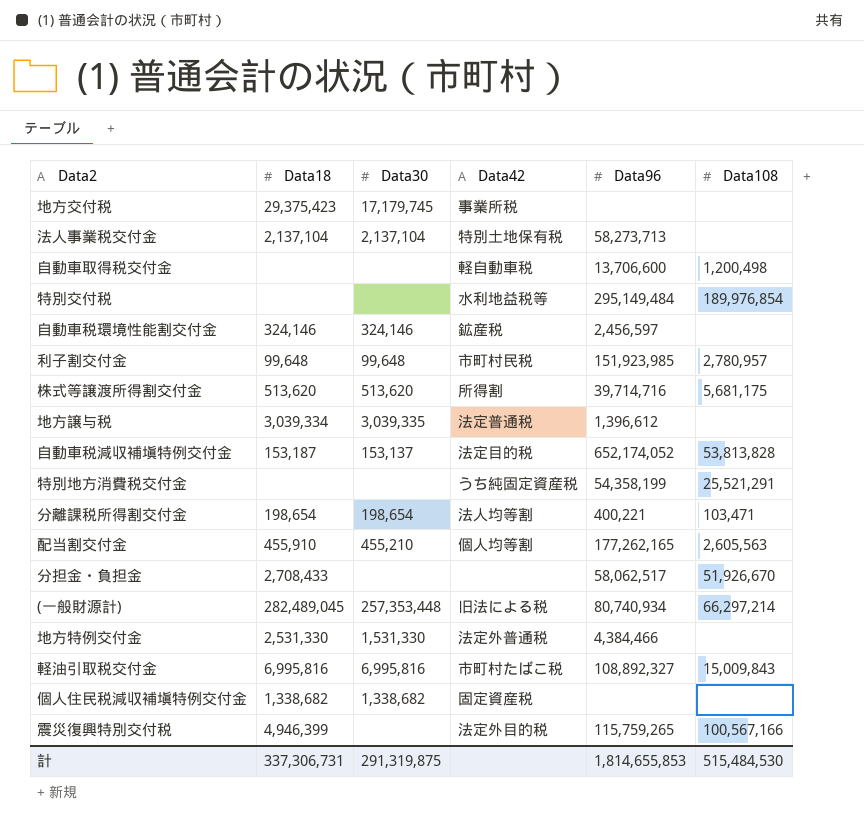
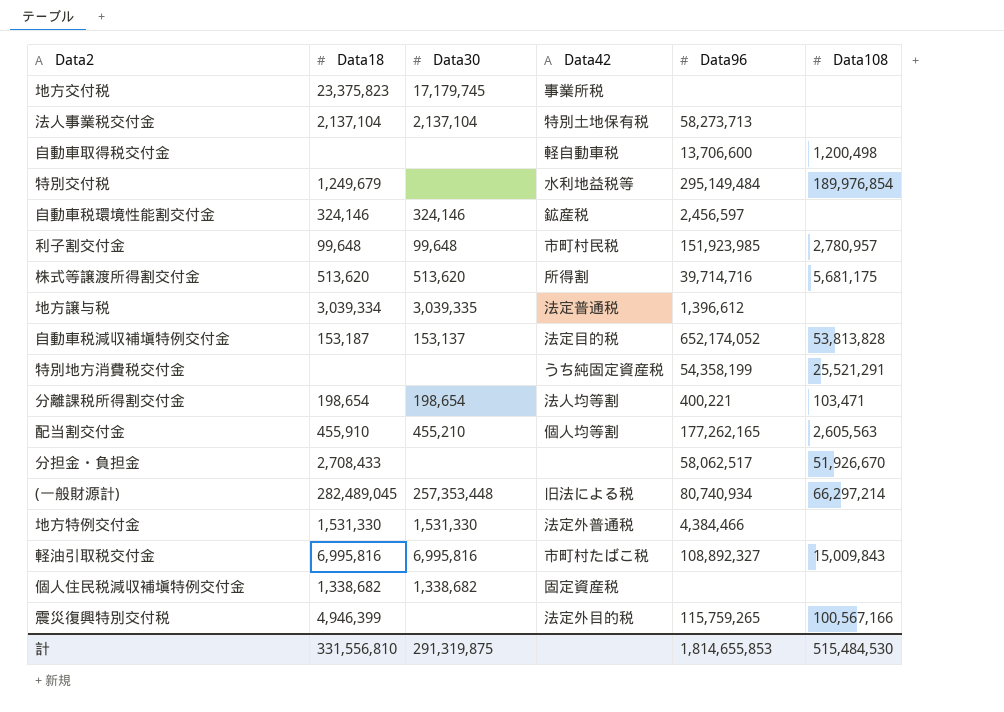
地方交付税 | Data18: 29,375,423 -> 23,375,823
特別交付税 | Data18: none -> 1,249,679
地方特例交付金 | Data18: 2,531,330 -> 1,531,330
計 | Data18: 337,306,731 -> 331,556,810

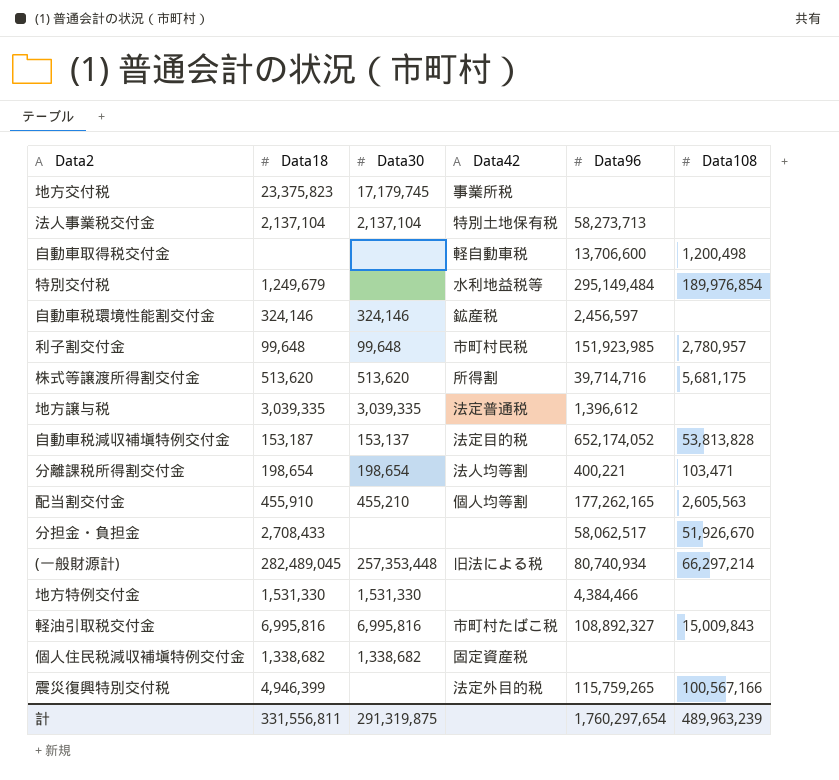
row 特別地方消費税交付金: none | none | うち純固定資産税 | 54,358,199 | 25,521,291 -> none
地方譲与税 | Data18: 3,039,334 -> 3,039,335
地方特例交付金 | Data42: 法定外普通税 -> none
計 | Data18: 331,556,810 -> 331,556,811
計 | Data96: 1,814,655,853 -> 1,760,297,654
計 | Data108: 515,484,530 -> 489,963,239

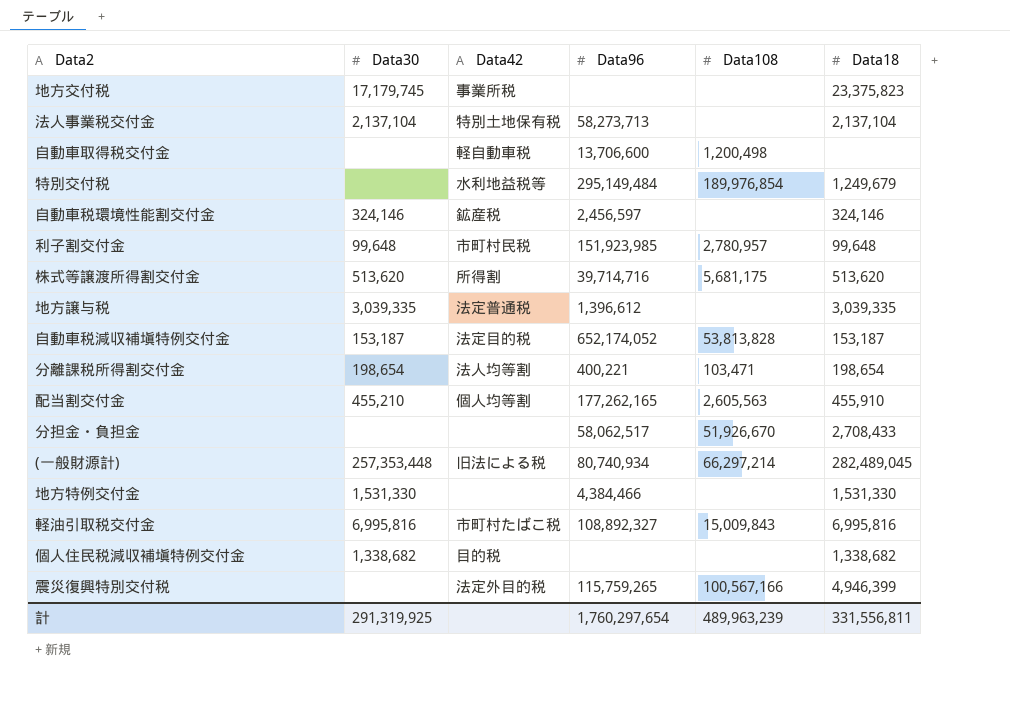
column Data18 | position: 2 -> 6
自動車税減収補塡特例交付金 | Data30: 153,137 -> 153,187
個人住民税減収補塡特例交付金 | Data42: 固定資産税 -> 目的税
計 | Data30: 291,319,875 -> 291,319,925

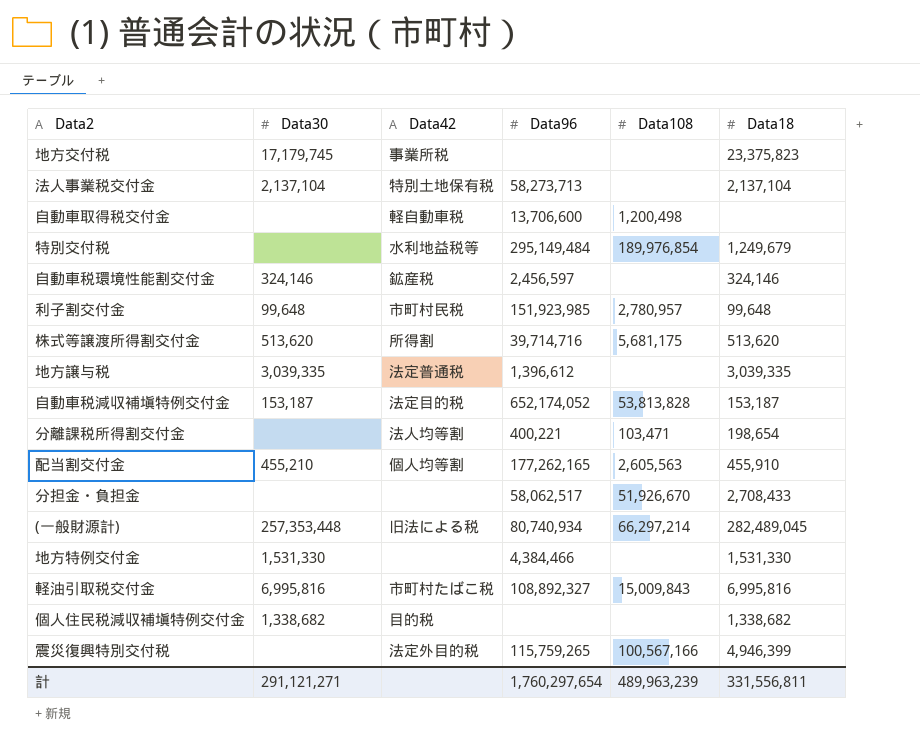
分離課税所得割交付金 | Data30: 198,654 -> none
計 | Data30: 291,319,925 -> 291,121,271

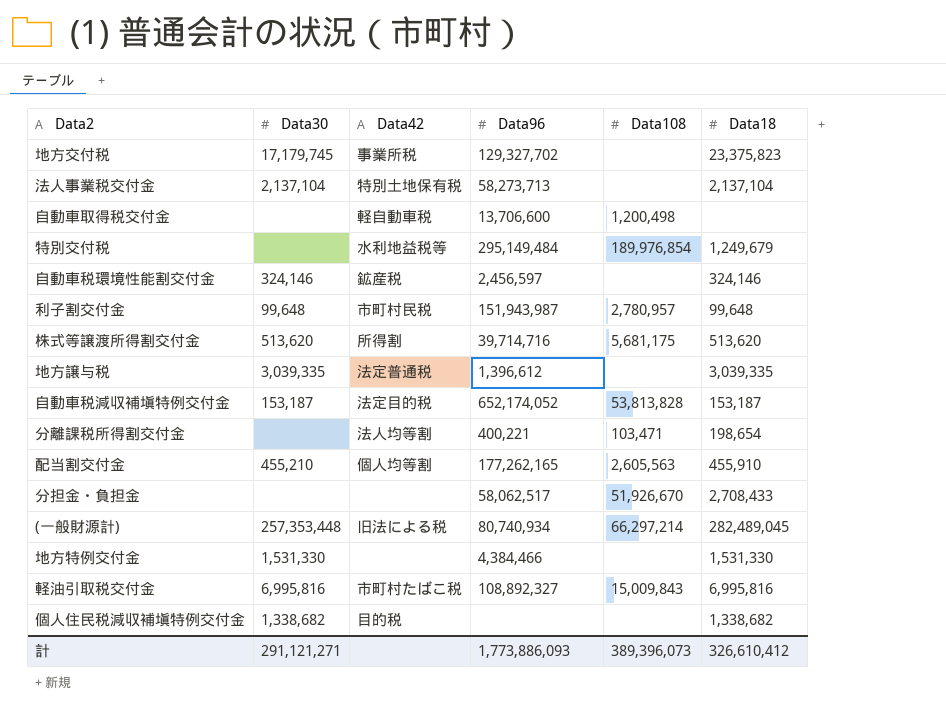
row 震災復興特別交付税: none | 法定外目的税 | 115,759,265 | 100,567,166 | 4,946,399 -> none
地方交付税 | Data96: none -> 129,327,702
利子割交付金 | Data96: 151,923,985 -> 151,943,987
計 | Data96: 1,760,297,654 -> 1,773,886,093
計 | Data108: 489,963,239 -> 389,396,073
計 | Data18: 331,556,811 -> 326,610,412

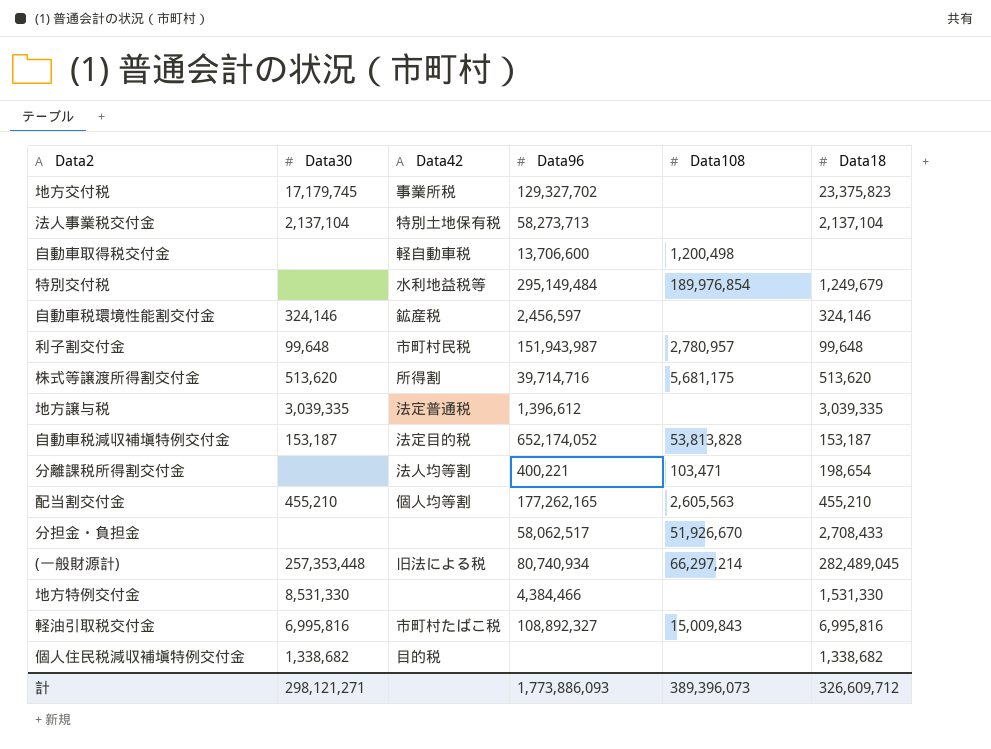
配当割交付金 | Data18: 455,910 -> 455,210
地方特例交付金 | Data30: 1,531,330 -> 8,531,330
計 | Data30: 291,121,271 -> 298,121,271
計 | Data18: 326,610,412 -> 326,609,712

